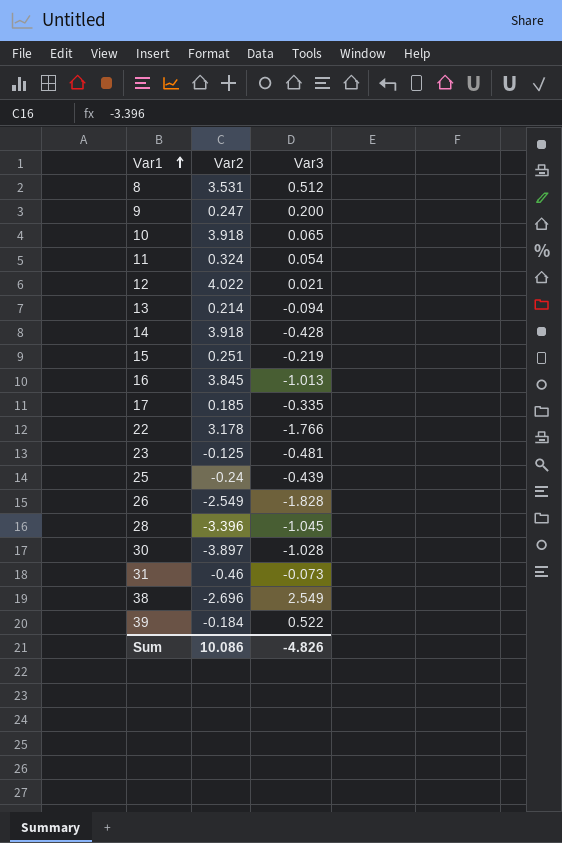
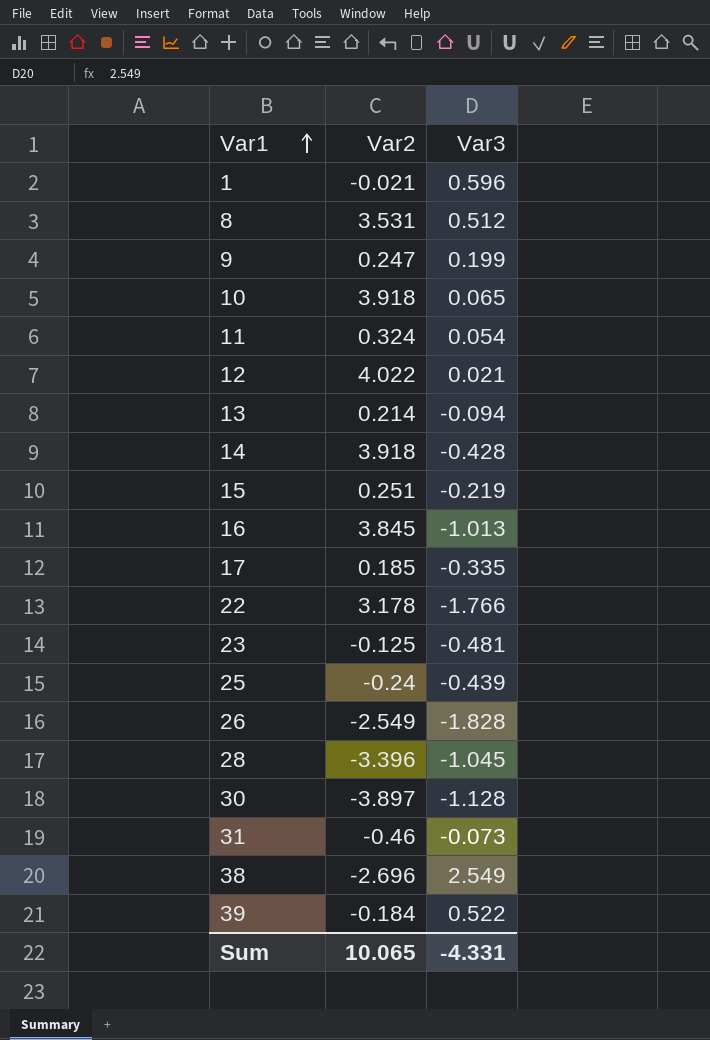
row 1: none -> -0.021 | 0.596
9 | Var3: 0.200 -> 0.199
30 | Var3: -1.028 -> -1.128
Sum | Var2: 10.086 -> 10.065
Sum | Var3: -4.826 -> -4.331

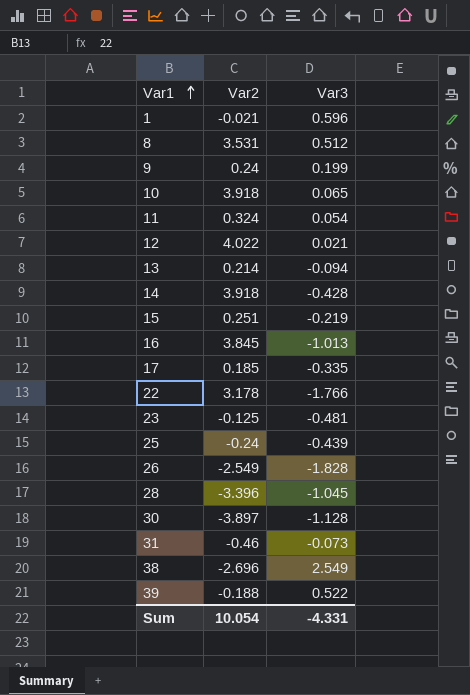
9 | Var2: 0.247 -> 0.24
39 | Var2: -0.184 -> -0.188
Sum | Var2: 10.065 -> 10.054

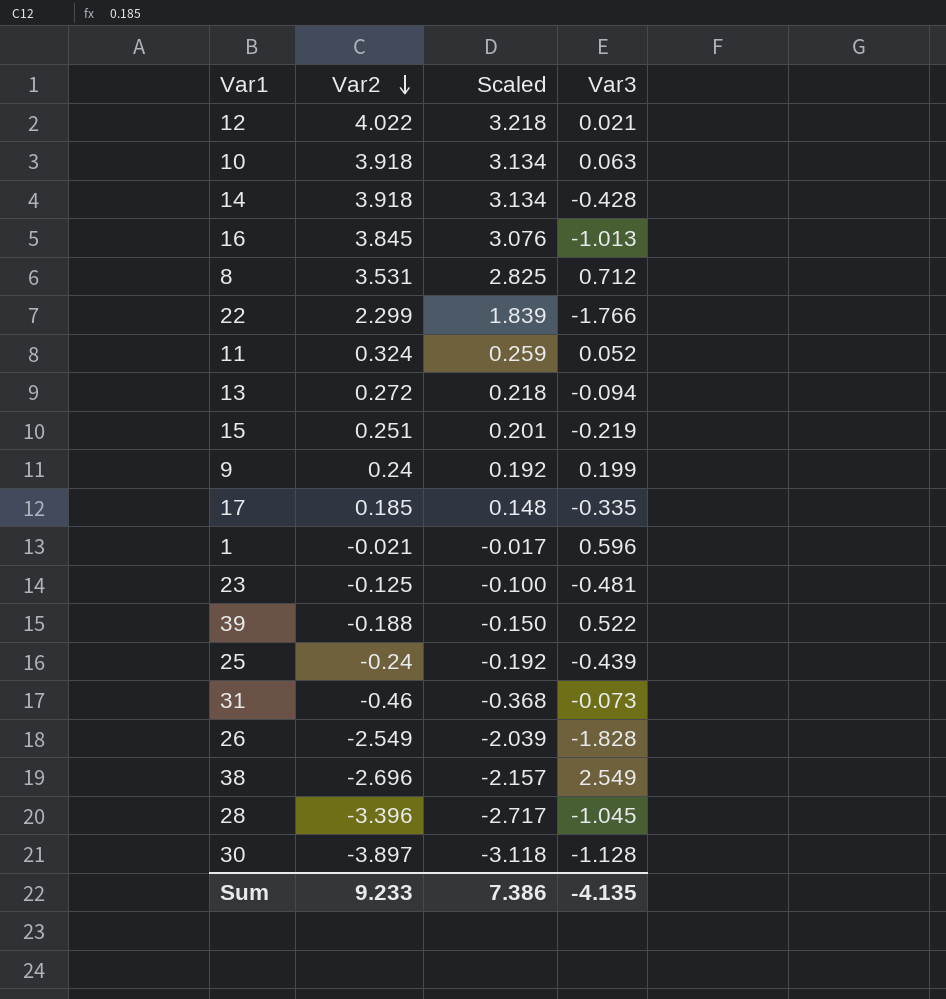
row order: Var1 ascending -> Var2 descending
column Scaled | formula: none -> [Var2] * 0.8
10 | Var3: 0.065 -> 0.063
8 | Var3: 0.512 -> 0.712
22 | Var2: 3.178 -> 2.299
11 | Var3: 0.054 -> 0.052
13 | Var2: 0.214 -> 0.272
Sum | Var2: 10.054 -> 9.233
Sum | Var3: -4.331 -> -4.135

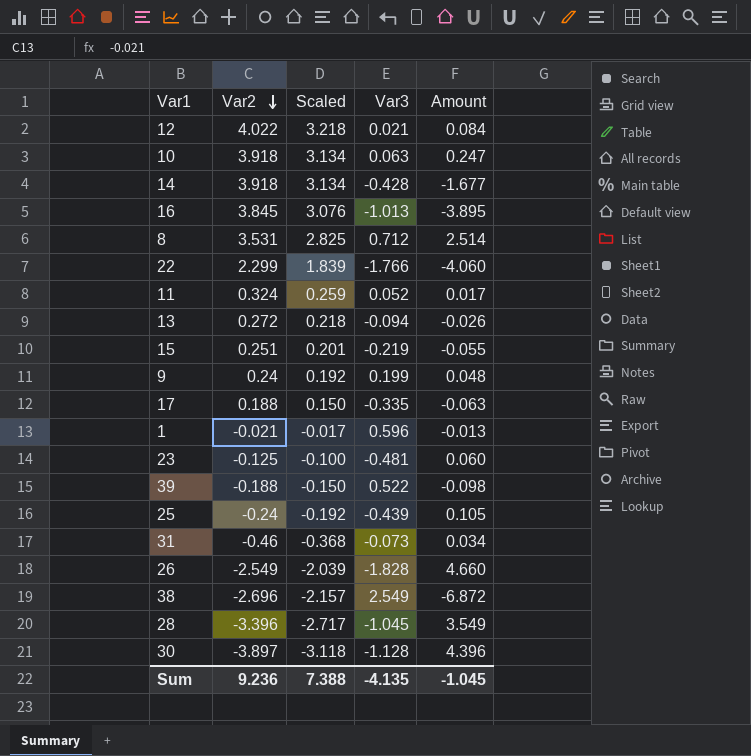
column Amount | formula: none -> [Var2] * [Var3]
17 | Var2: 0.185 -> 0.188
17 | Scaled: 0.148 -> 0.150
Sum | Var2: 9.233 -> 9.236
Sum | Scaled: 7.386 -> 7.388

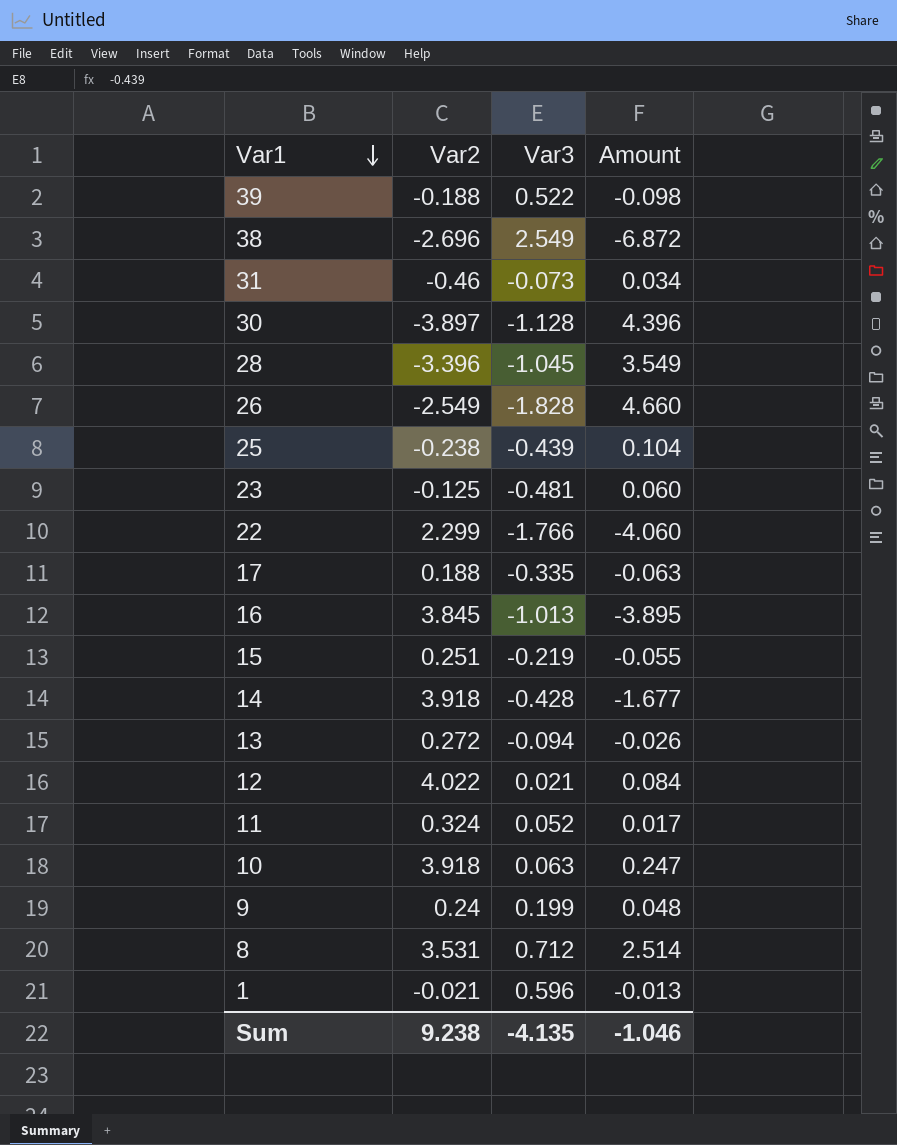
row order: Var2 descending -> Var1 descending
column Scaled | formula: [Var2] * 0.8 -> none
25 | Var2: -0.24 -> -0.238
25 | Amount: 0.105 -> 0.104
Sum | Var2: 9.236 -> 9.238
Sum | Amount: -1.045 -> -1.046

